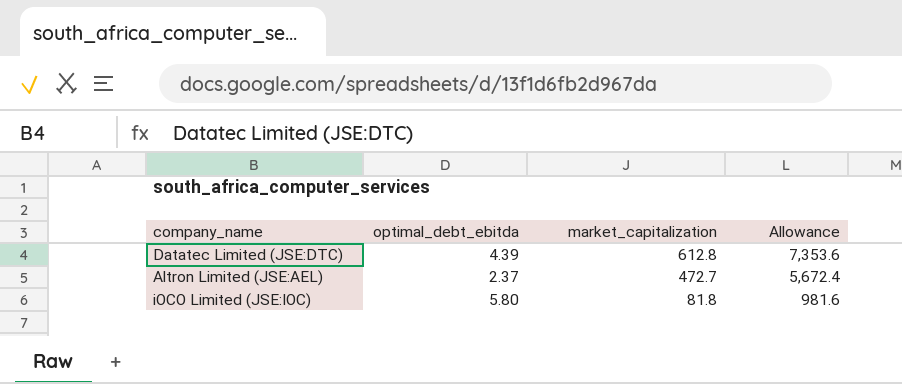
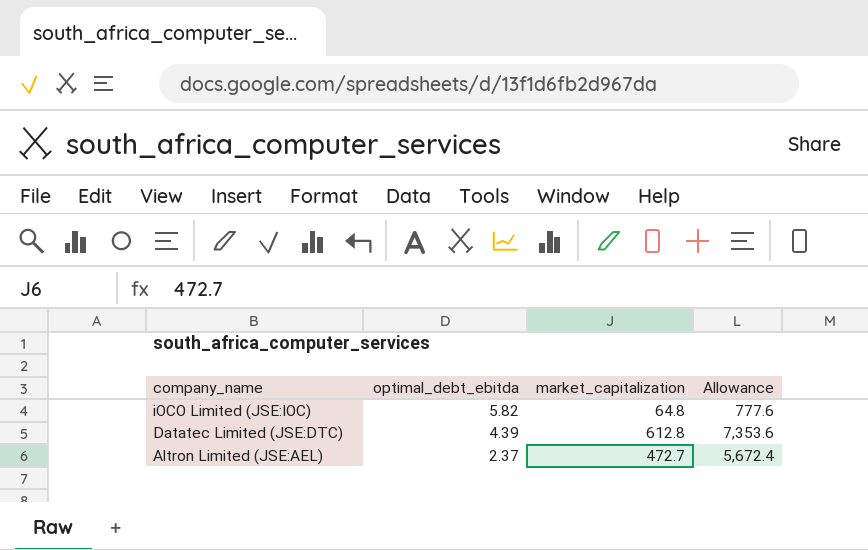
row order: market_capitalization descending -> company_name descending
iOCO Limited (JSE:IOC) | optimal_debt_ebitda: 5.80 -> 5.82
iOCO Limited (JSE:IOC) | market_capitalization: 81.8 -> 64.8
iOCO Limited (JSE:IOC) | Allowance: 981.6 -> 777.6

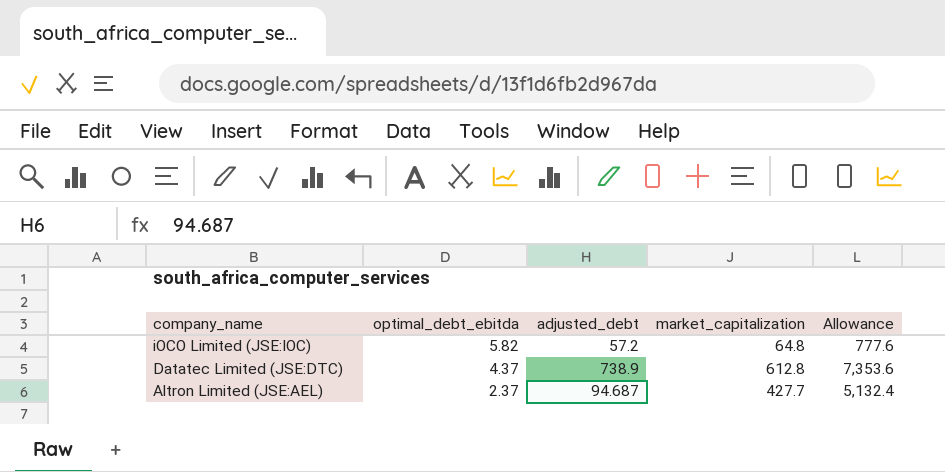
column adjusted_debt | position: none -> 3
Datatec Limited (JSE:DTC) | optimal_debt_ebitda: 4.39 -> 4.37
Altron Limited (JSE:AEL) | market_capitalization: 472.7 -> 427.7
Altron Limited (JSE:AEL) | Allowance: 5,672.4 -> 5,132.4

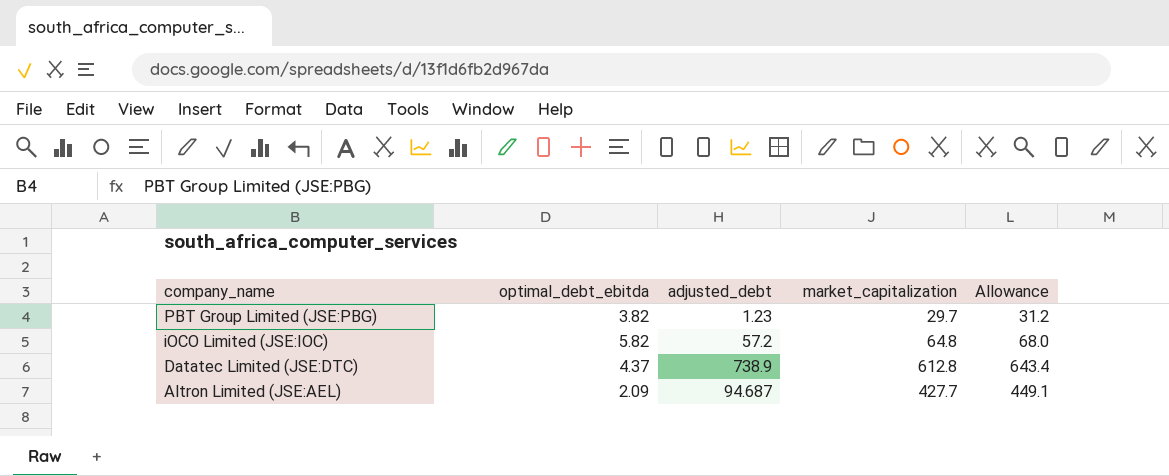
column Allowance | formula: [market_capitalization] * 12 -> [market_capitalization] * 1.05
row PBT Group Limited (JSE:PBG): none -> 3.82 | 1.23 | 29.7 | 31.2
Altron Limited (JSE:AEL) | optimal_debt_ebitda: 2.37 -> 2.09

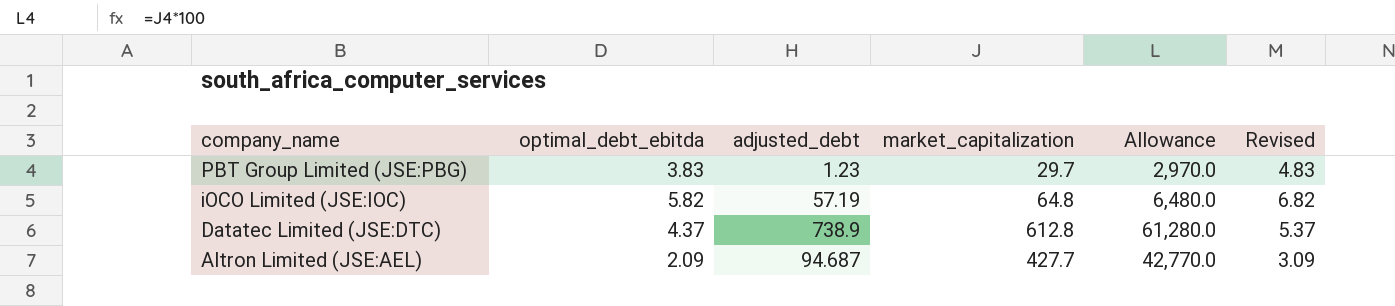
column Allowance | formula: [market_capitalization] * 1.05 -> [market_capitalization] * 100
column Revised | formula: none -> [optimal_debt_ebitda] + 1
PBT Group Limited (JSE:PBG) | optimal_debt_ebitda: 3.82 -> 3.83
iOCO Limited (JSE:IOC) | adjusted_debt: 57.2 -> 57.19

